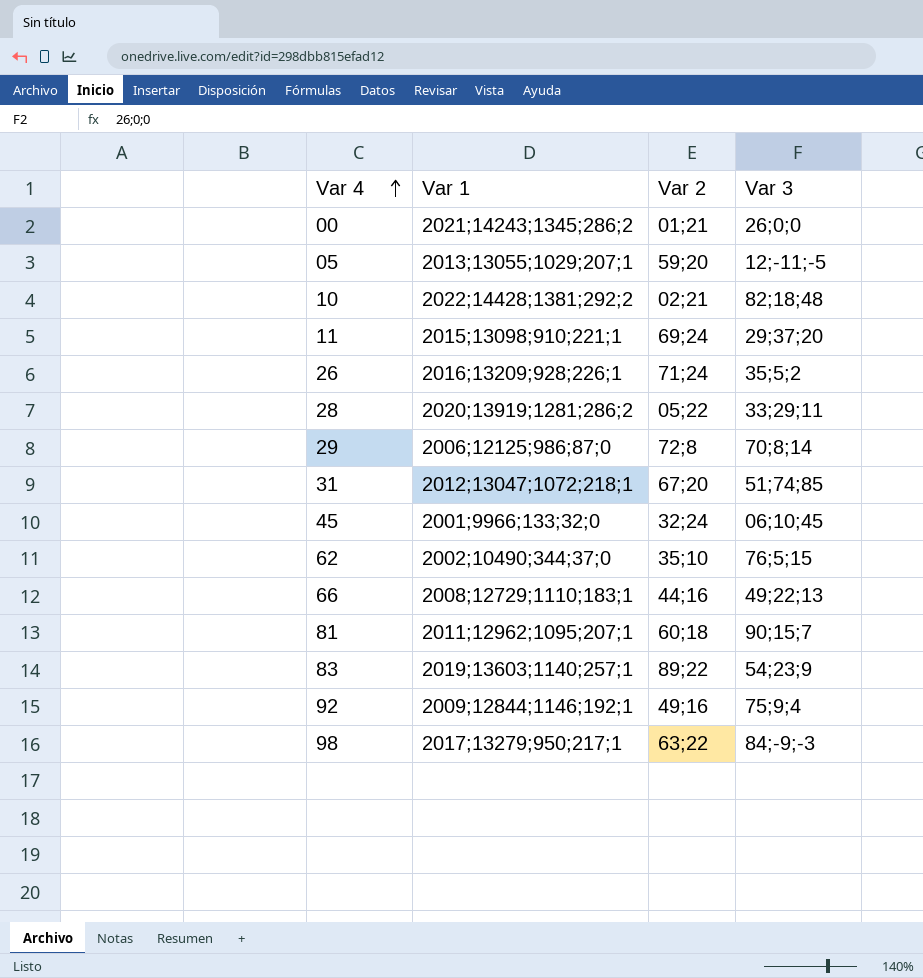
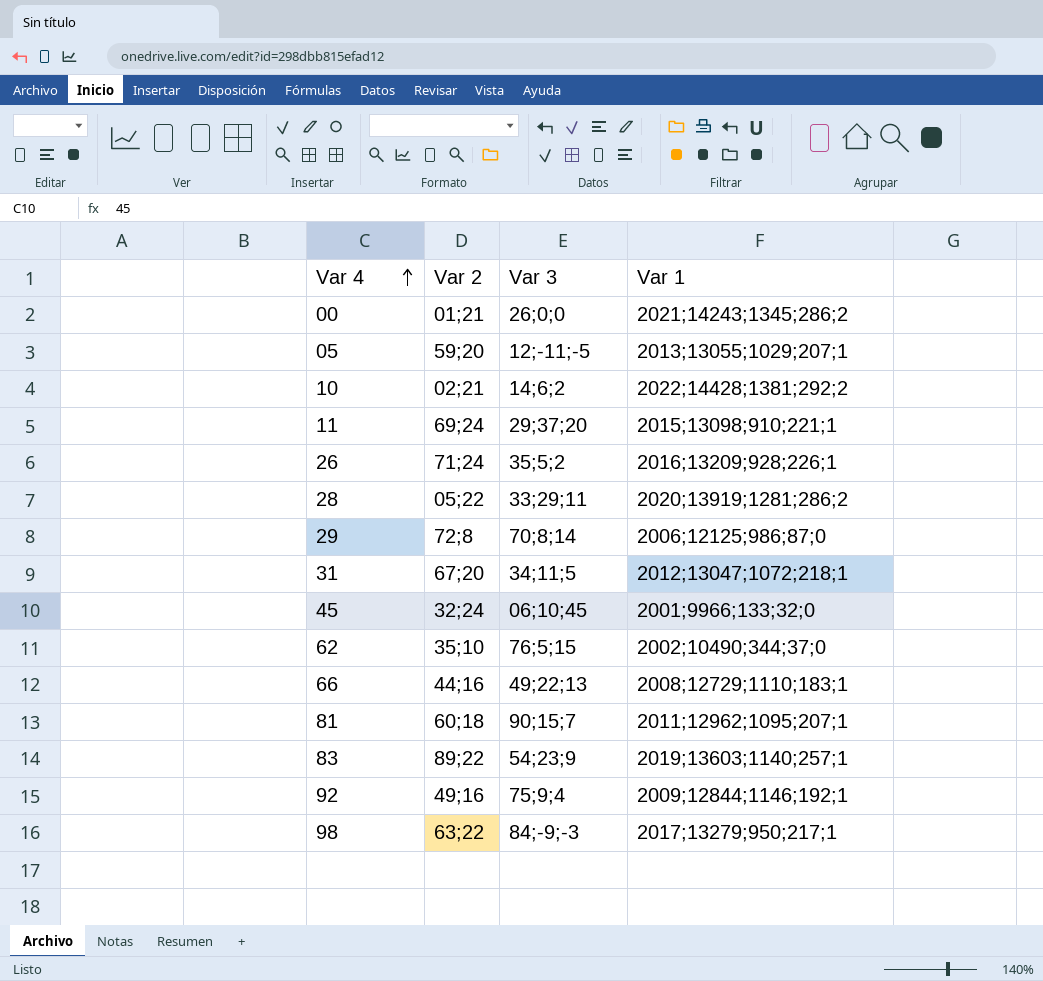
column Var 1 | position: 2 -> 4
10 | Var 3: 82;18;48 -> 14;6;2
31 | Var 3: 51;74;85 -> 34;11;5

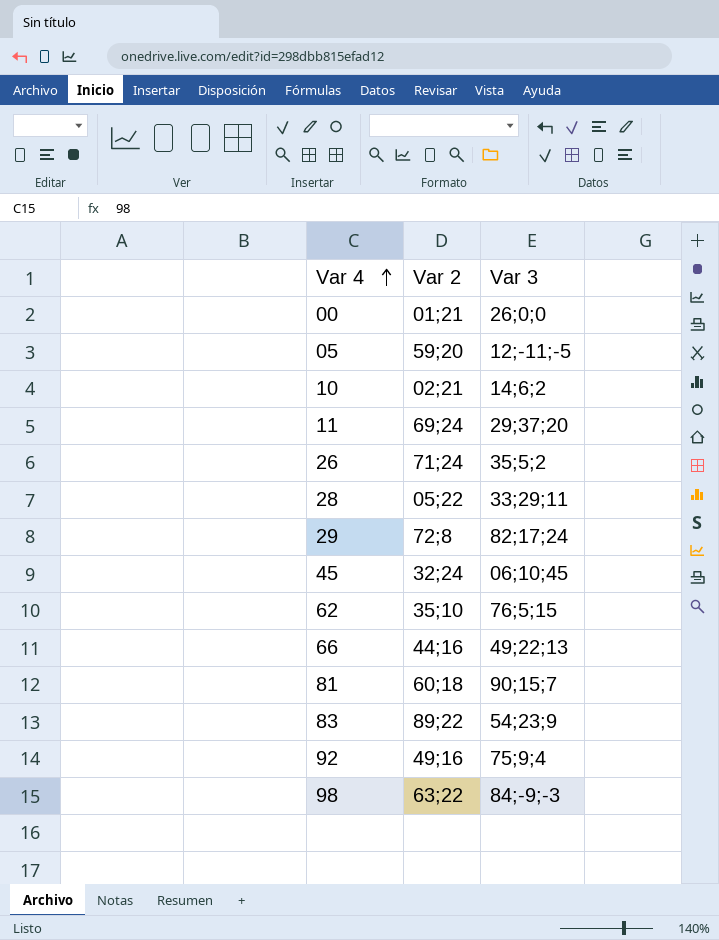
column Var 1 | position: 4 -> none
row 31: 67;20 | 34;11;5 | 2012;13047;1072;218;1 -> none
29 | Var 3: 70;8;14 -> 82;17;24

